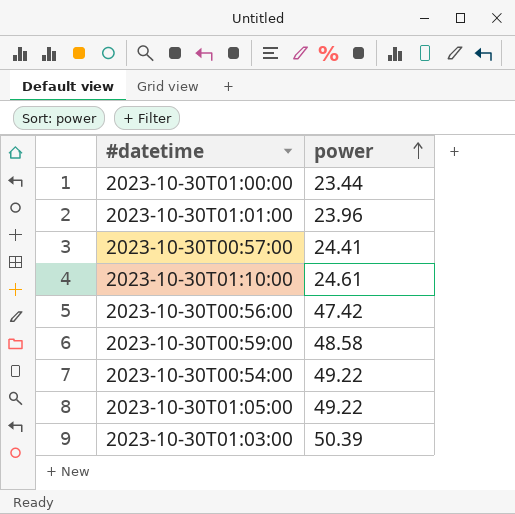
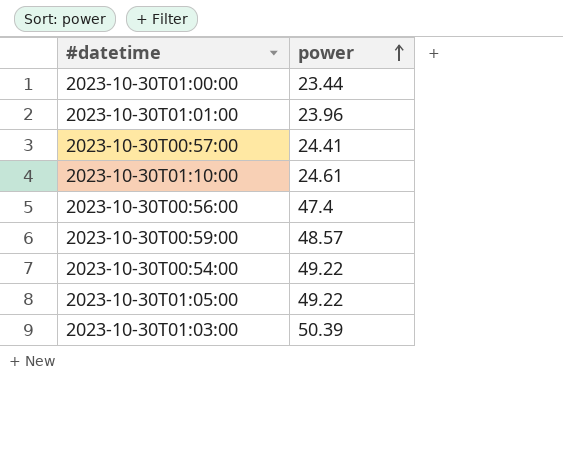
2023-10-30T00:56:00 | power: 47.42 -> 47.4
2023-10-30T00:59:00 | power: 48.58 -> 48.57

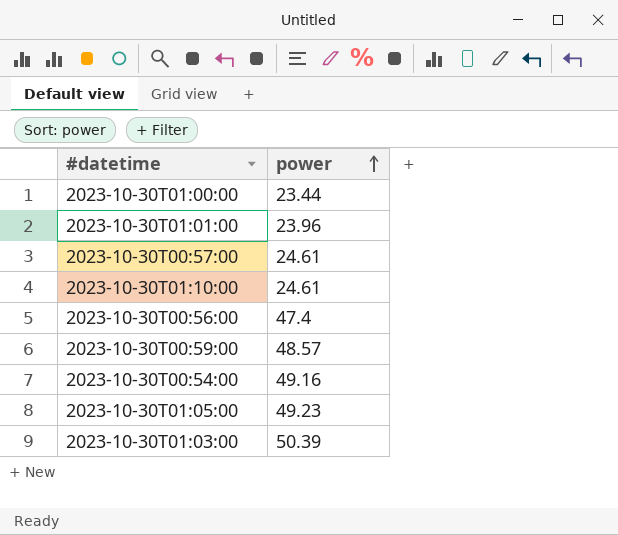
2023-10-30T00:57:00 | power: 24.41 -> 24.61
2023-10-30T00:54:00 | power: 49.22 -> 49.16
2023-10-30T01:05:00 | power: 49.22 -> 49.23

